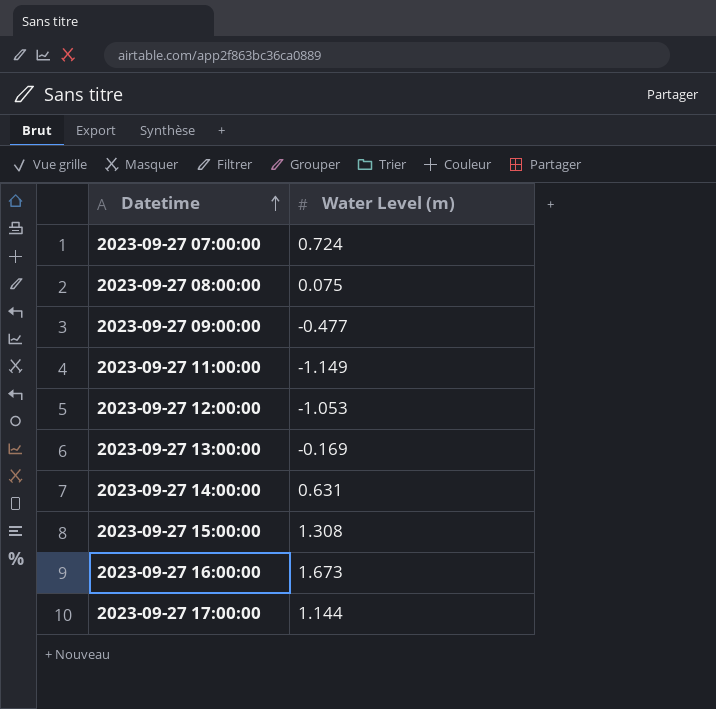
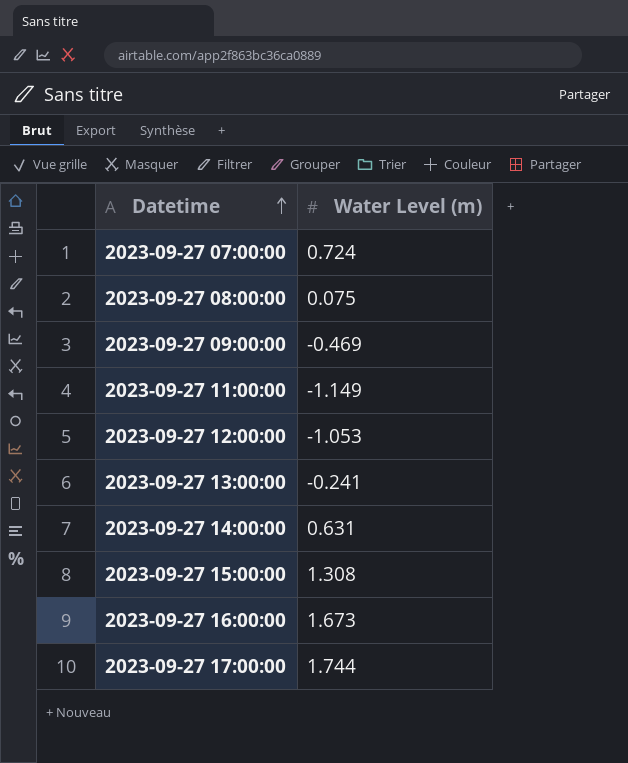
2023-09-27 09:00:00 | Water Level (m): -0.477 -> -0.469
2023-09-27 13:00:00 | Water Level (m): -0.169 -> -0.241
2023-09-27 17:00:00 | Water Level (m): 1.144 -> 1.744

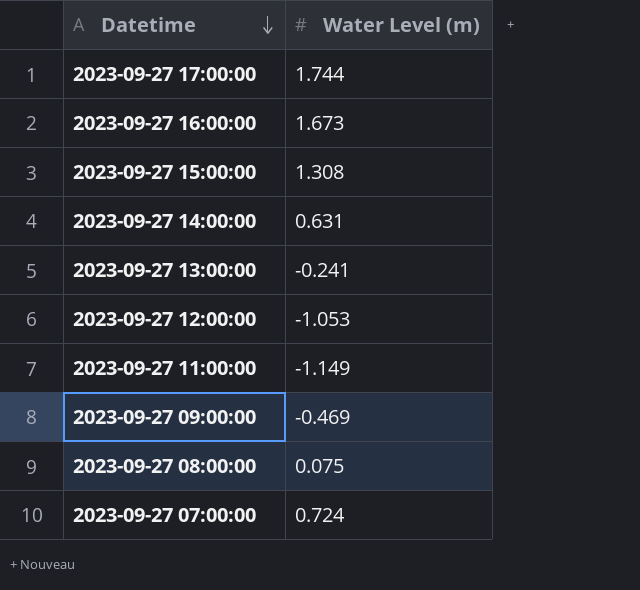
row order: Datetime ascending -> Datetime descending

